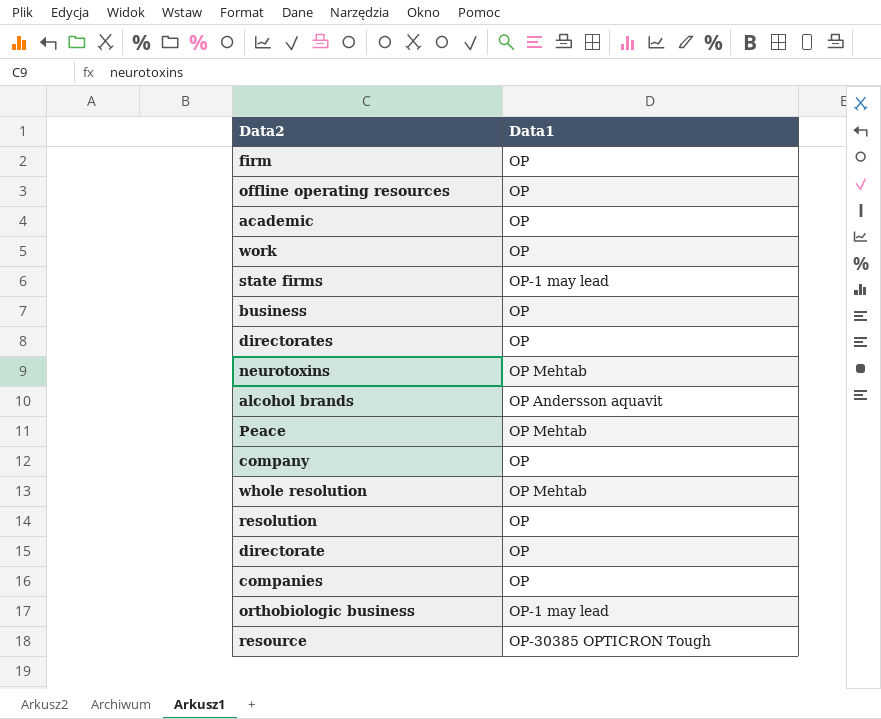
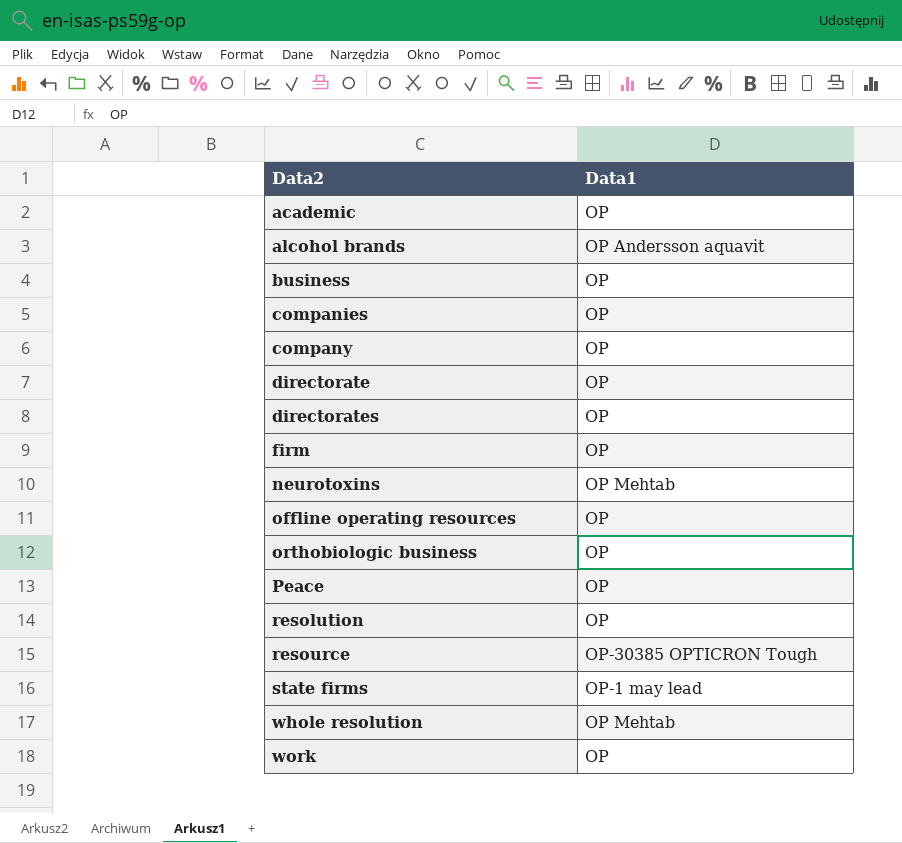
row order: none -> Data2 ascending
orthobiologic business | Data1: OP-1 may lead -> OP
Peace | Data1: OP Mehtab -> OP

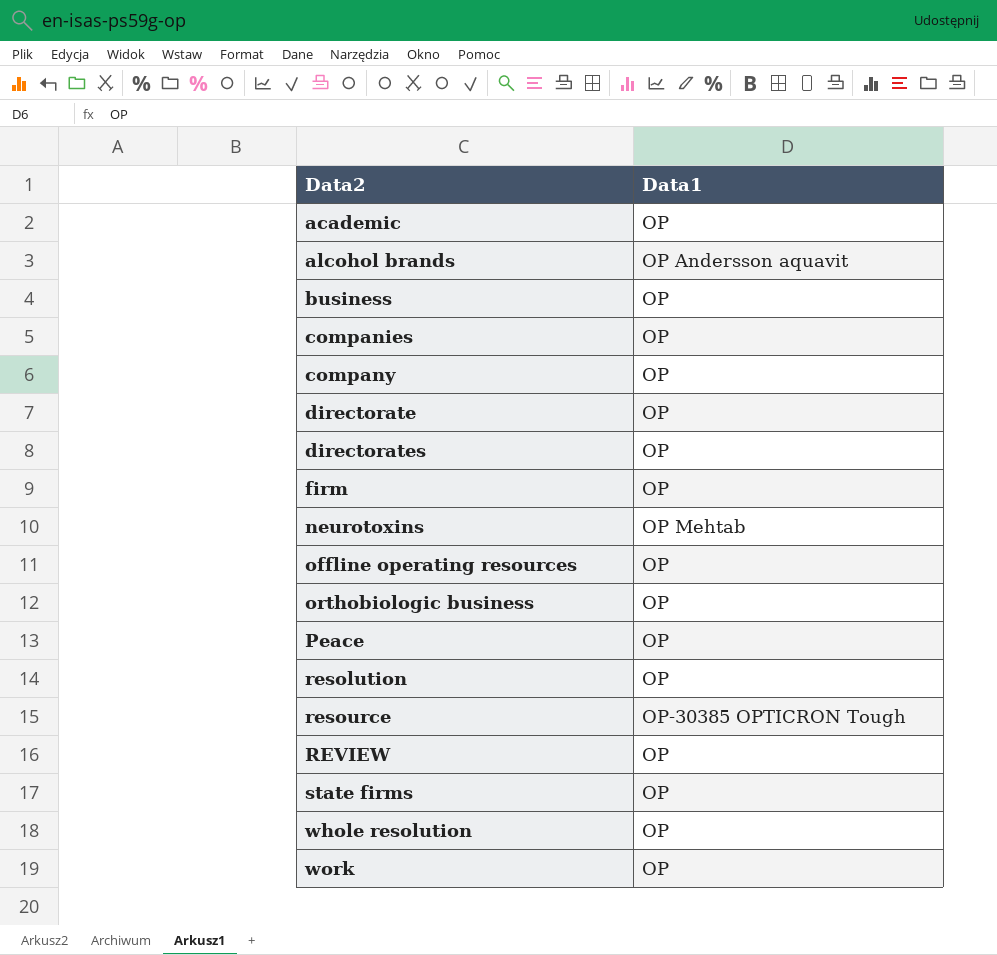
row REVIEW: none -> OP
state firms | Data1: OP-1 may lead -> OP
whole resolution | Data1: OP Mehtab -> OP

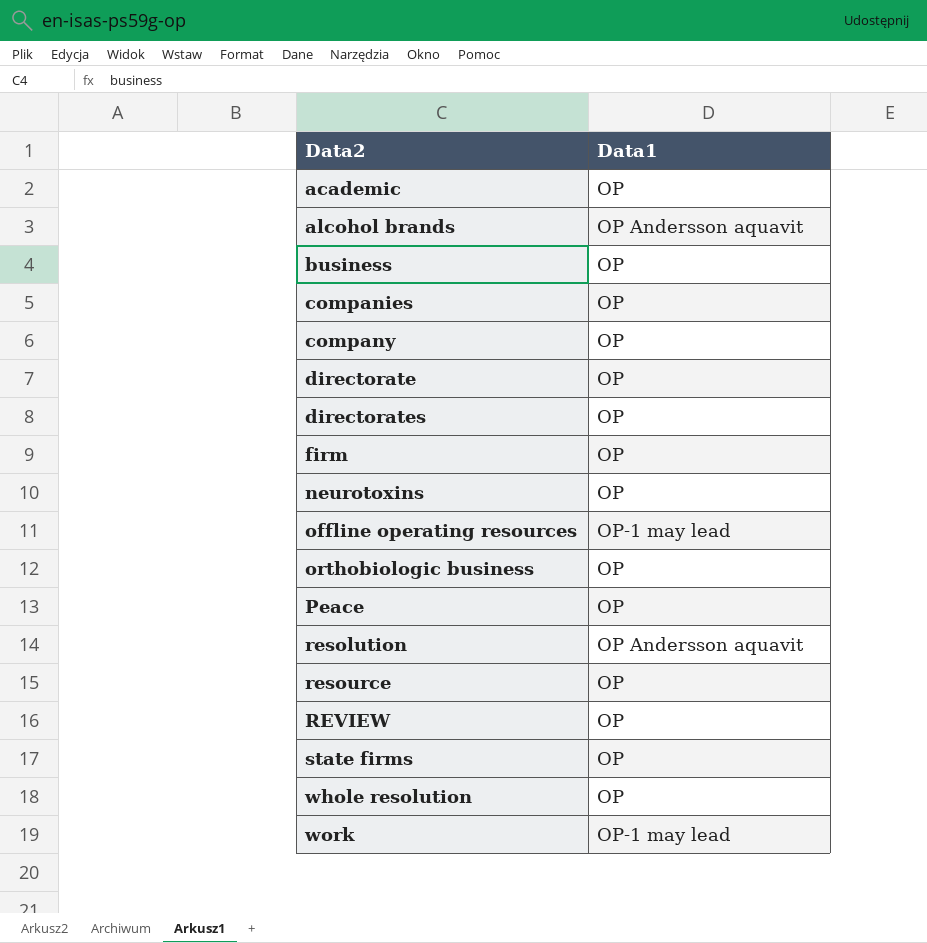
neurotoxins | Data1: OP Mehtab -> OP
offline operating resources | Data1: OP -> OP-1 may lead
resolution | Data1: OP -> OP Andersson aquavit
resource | Data1: OP-30385 OPTICRON Tough -> OP
work | Data1: OP -> OP-1 may lead

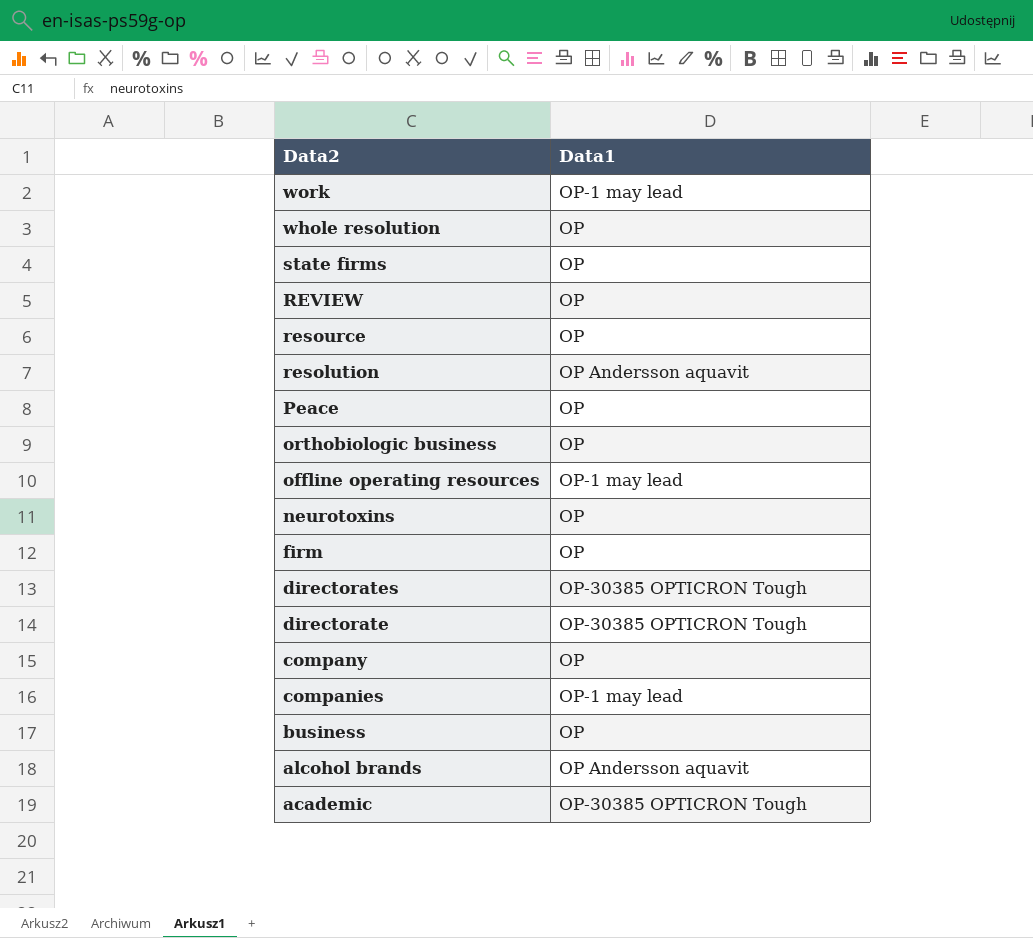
row order: Data2 ascending -> Data2 descending
directorates | Data1: OP -> OP-30385 OPTICRON Tough
directorate | Data1: OP -> OP-30385 OPTICRON Tough
companies | Data1: OP -> OP-1 may lead
academic | Data1: OP -> OP-30385 OPTICRON Tough

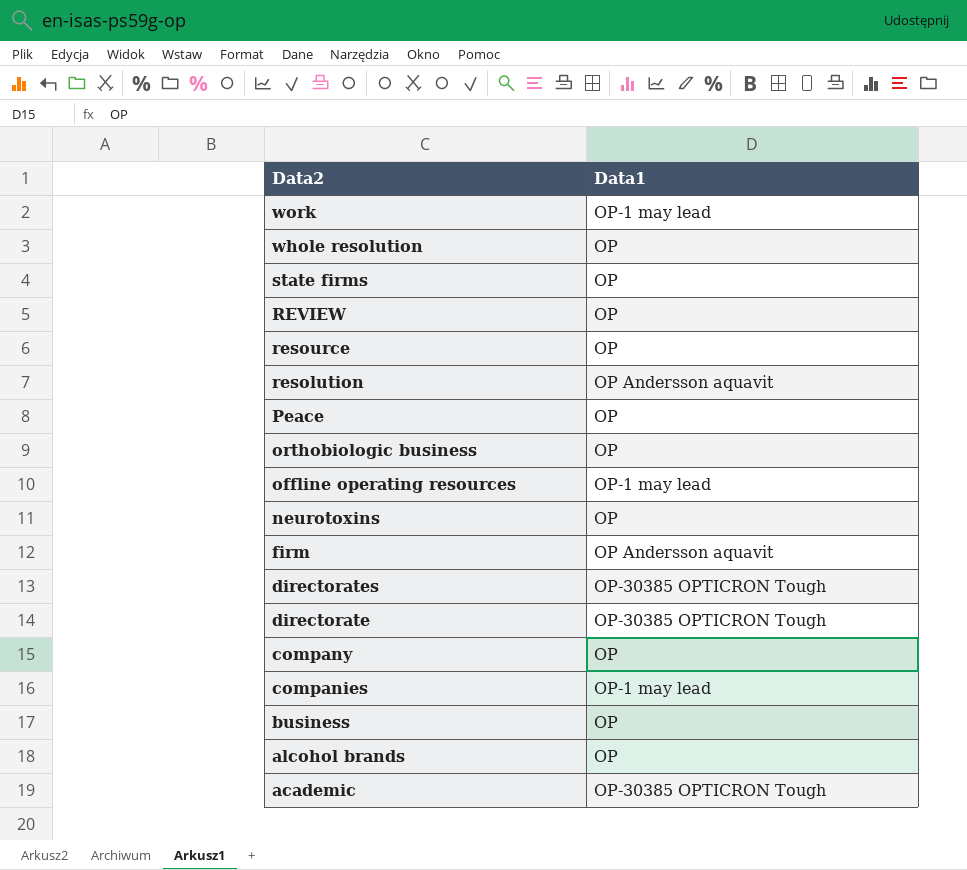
firm | Data1: OP -> OP Andersson aquavit
alcohol brands | Data1: OP Andersson aquavit -> OP

